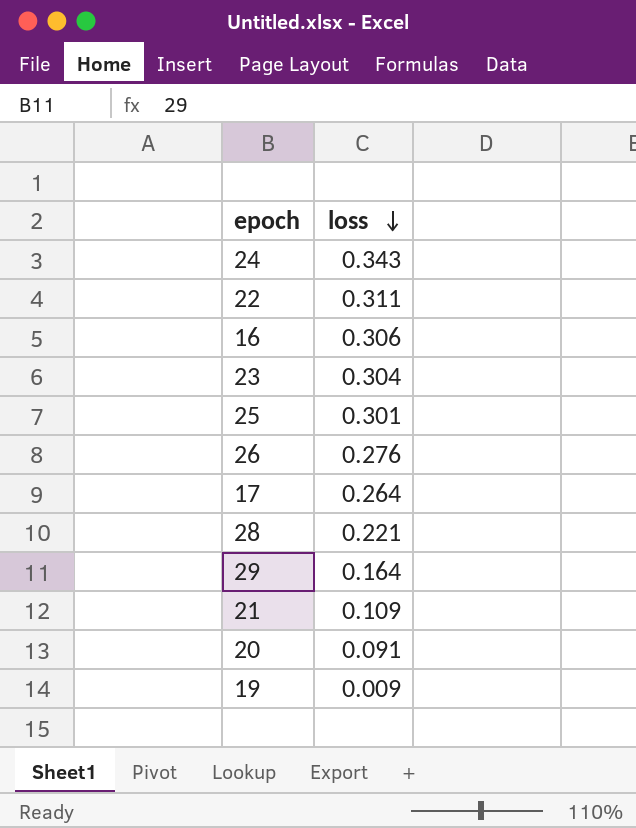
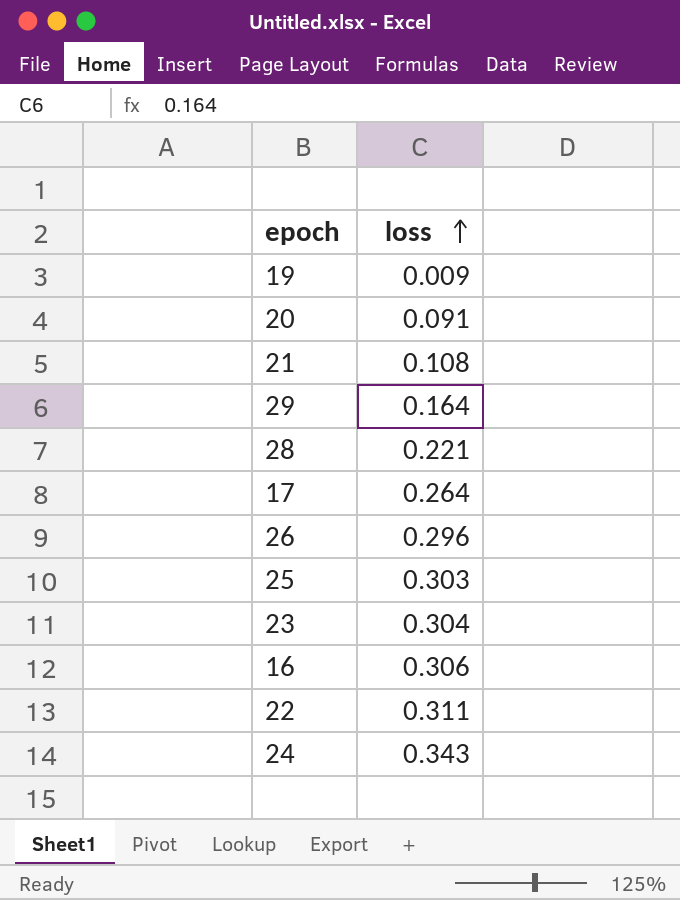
row order: loss descending -> loss ascending
21 | loss: 0.109 -> 0.108
26 | loss: 0.276 -> 0.296
25 | loss: 0.301 -> 0.303

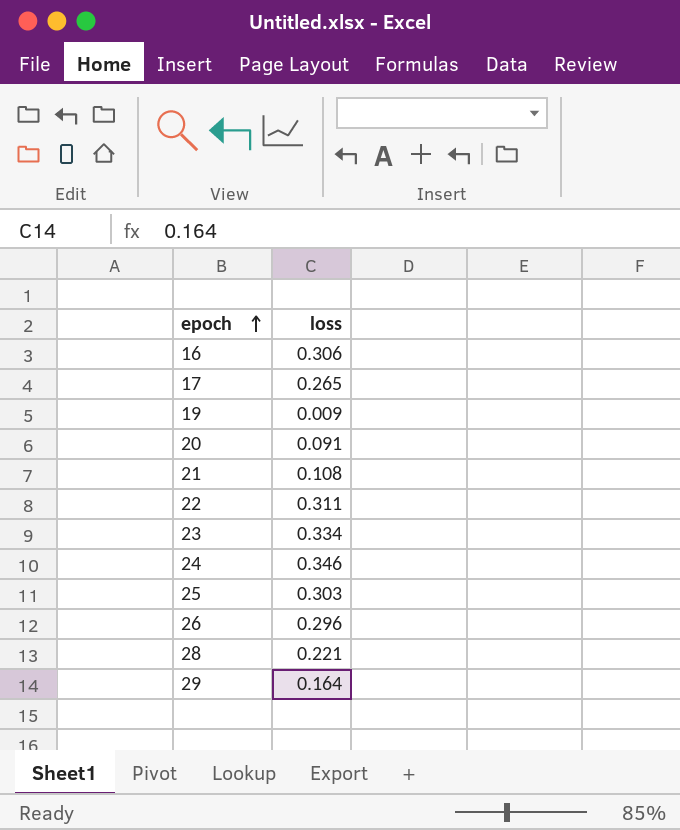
row order: loss ascending -> epoch ascending
17 | loss: 0.264 -> 0.265
23 | loss: 0.304 -> 0.334
24 | loss: 0.343 -> 0.346

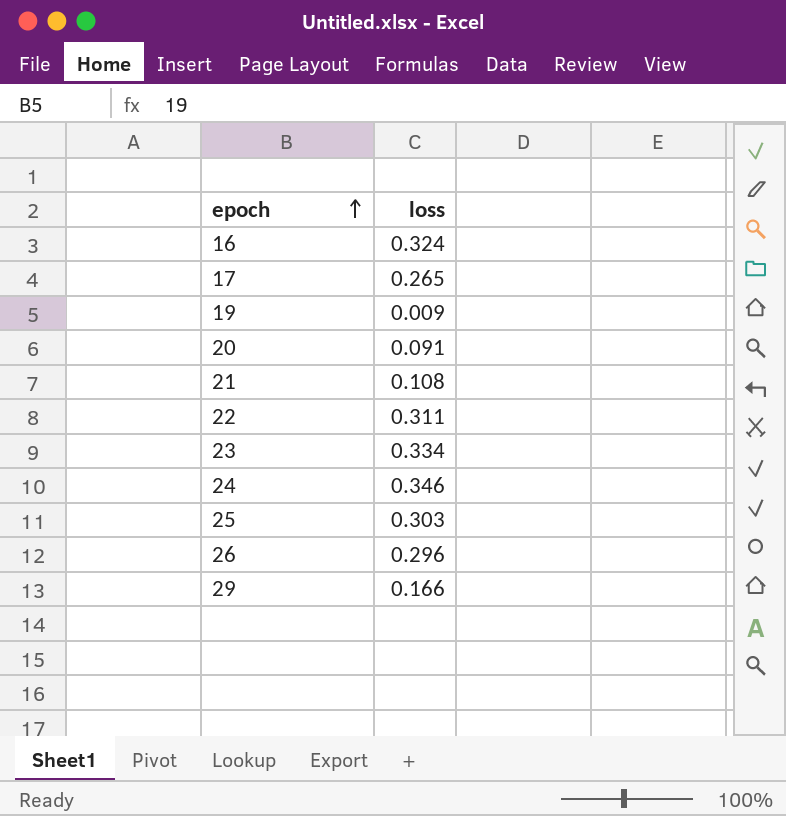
row 28: 0.221 -> none
16 | loss: 0.306 -> 0.324
29 | loss: 0.164 -> 0.166

